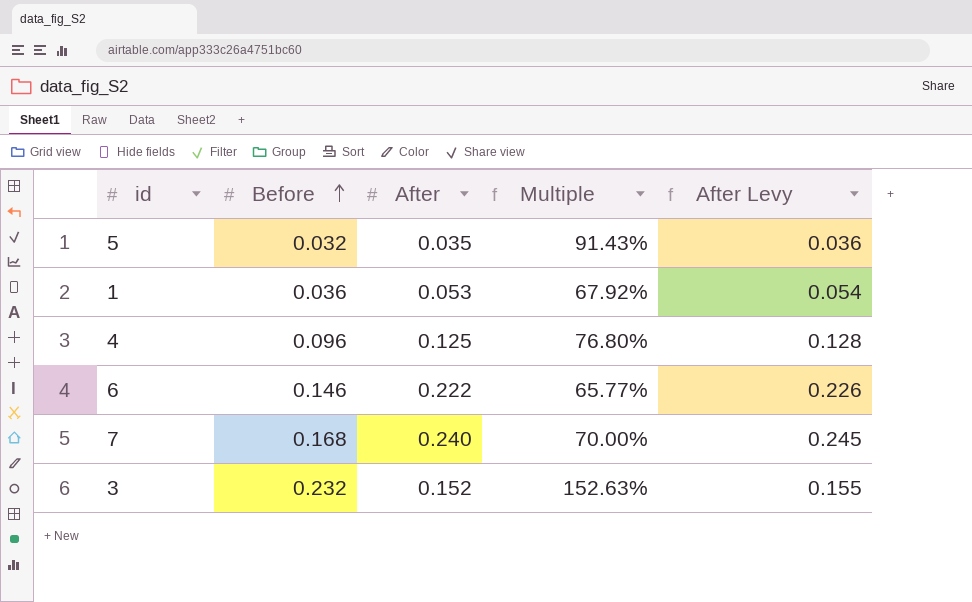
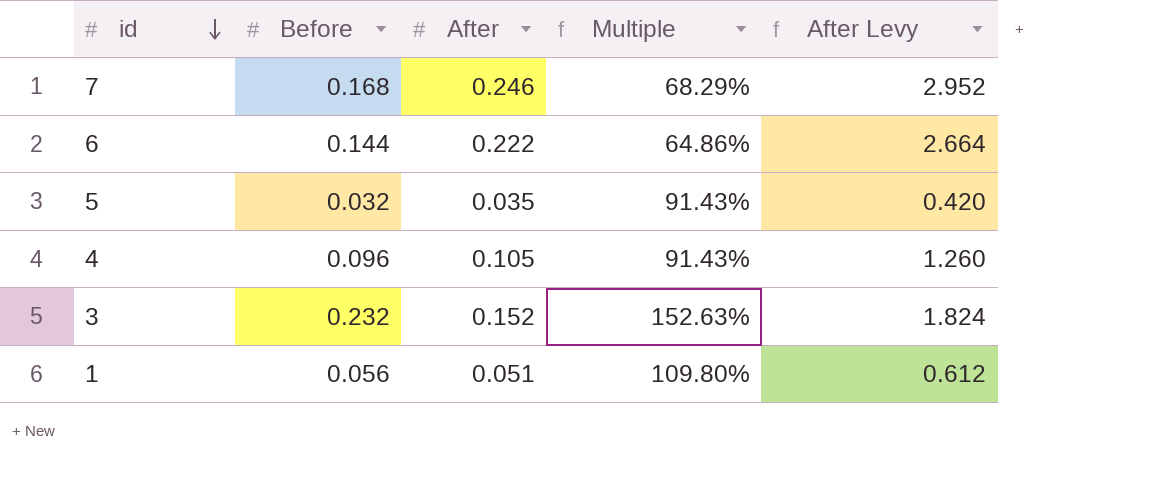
row order: Before ascending -> id descending
column After Levy | formula: [After] * 1.02 -> [After] * 12
7 | After: 0.240 -> 0.246
7 | Multiple: 70.00% -> 68.29%
6 | Before: 0.146 -> 0.144
6 | Multiple: 65.77% -> 64.86%
4 | After: 0.125 -> 0.105
4 | Multiple: 76.80% -> 91.43%
1 | Before: 0.036 -> 0.056
1 | After: 0.053 -> 0.051
1 | Multiple: 67.92% -> 109.80%

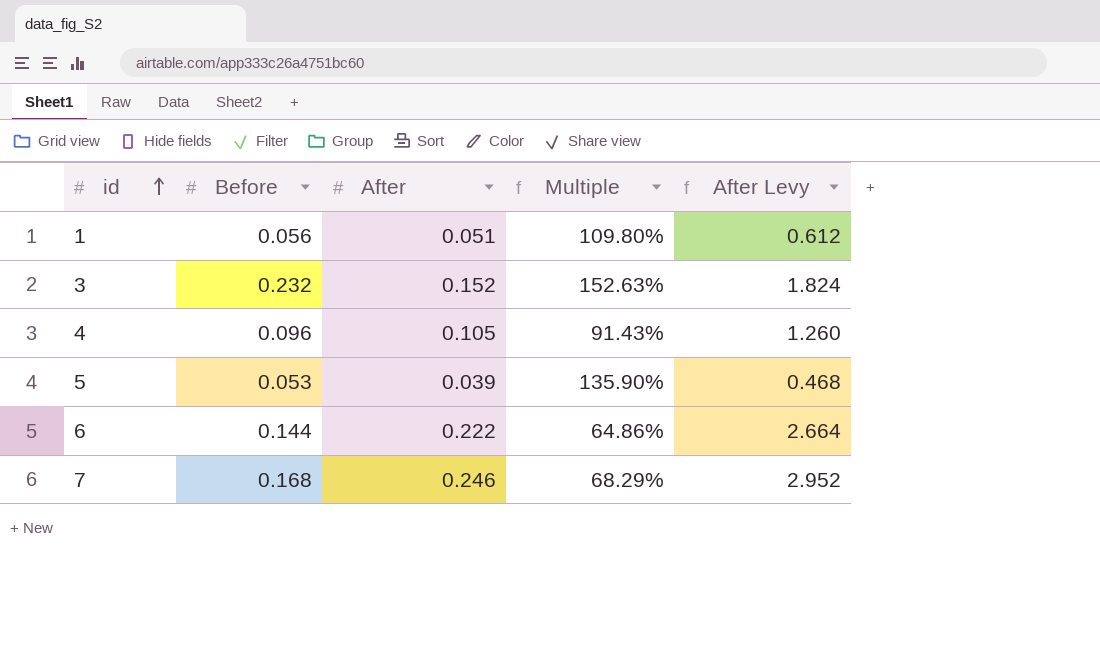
row order: id descending -> id ascending
5 | Before: 0.032 -> 0.053
5 | After: 0.035 -> 0.039
5 | Multiple: 91.43% -> 135.90%
5 | After Levy: 0.420 -> 0.468

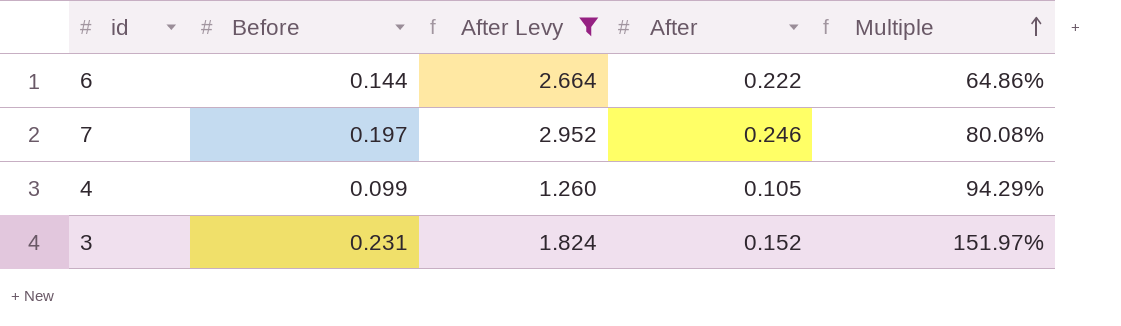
filter: none -> After Levy >= 1.260
row order: id ascending -> Multiple ascending
column After Levy | position: 5 -> 3
7 | Before: 0.168 -> 0.197
7 | Multiple: 68.29% -> 80.08%
4 | Before: 0.096 -> 0.099
4 | Multiple: 91.43% -> 94.29%
3 | Before: 0.232 -> 0.231
3 | Multiple: 152.63% -> 151.97%

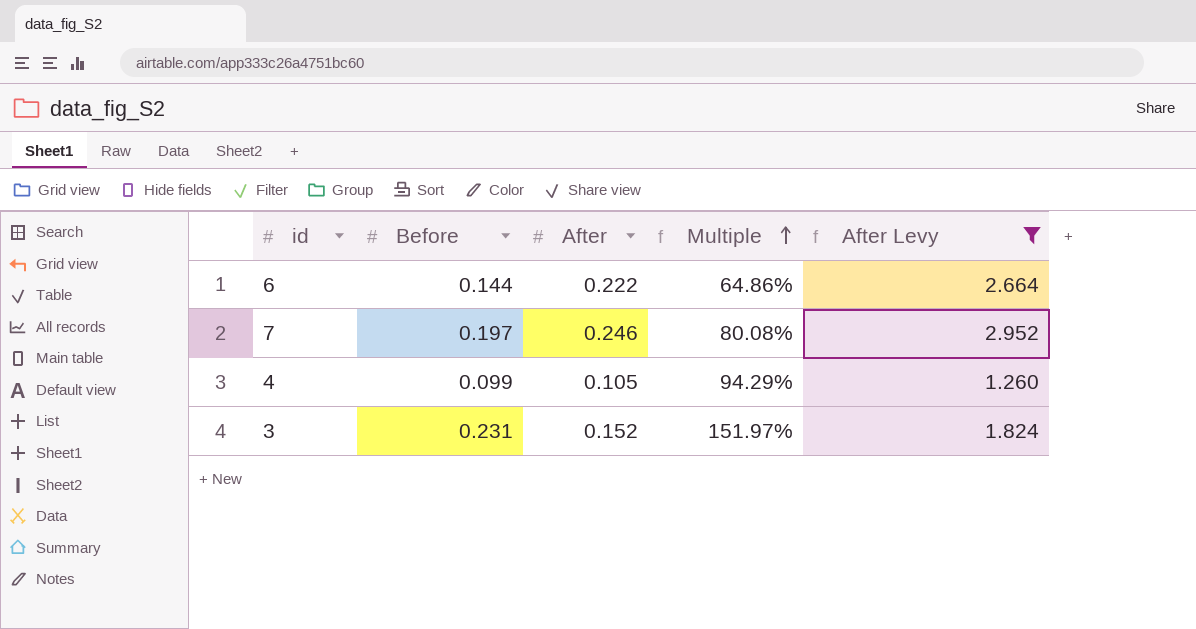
column After Levy | position: 3 -> 5

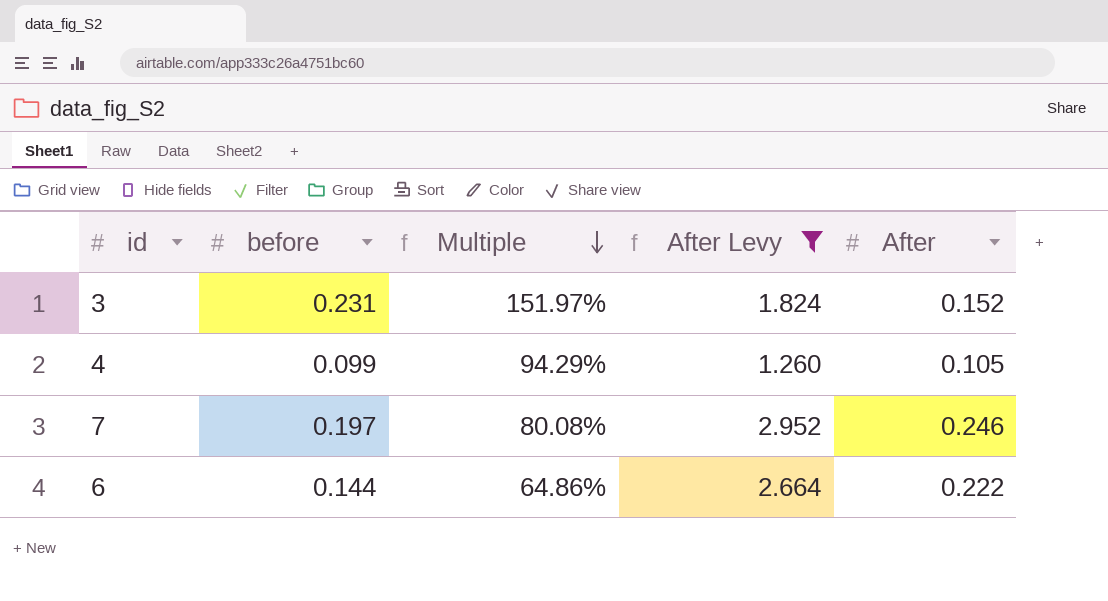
row order: Multiple ascending -> Multiple descending
column name: Before -> before
column After | position: 3 -> 5

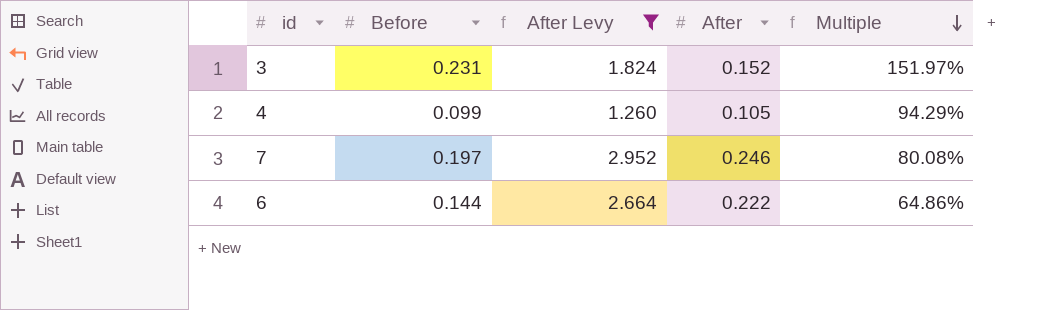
column name: before -> Before
column Multiple | position: 3 -> 5

